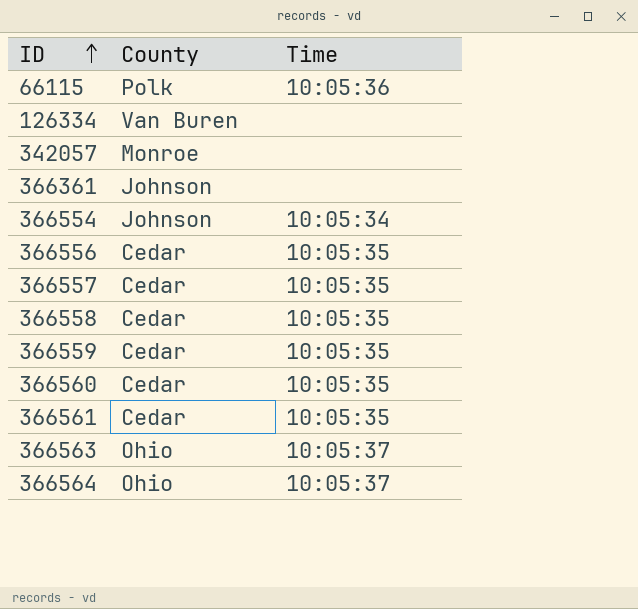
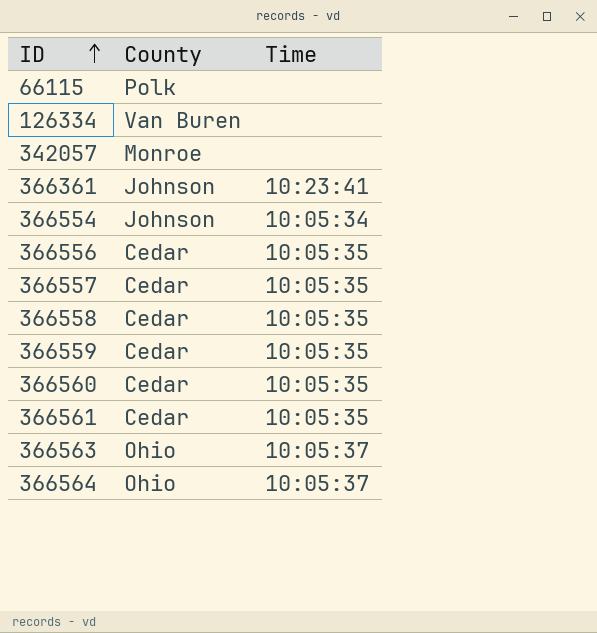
66115 | Time: 10:05:36 -> none
366361 | Time: none -> 10:23:41

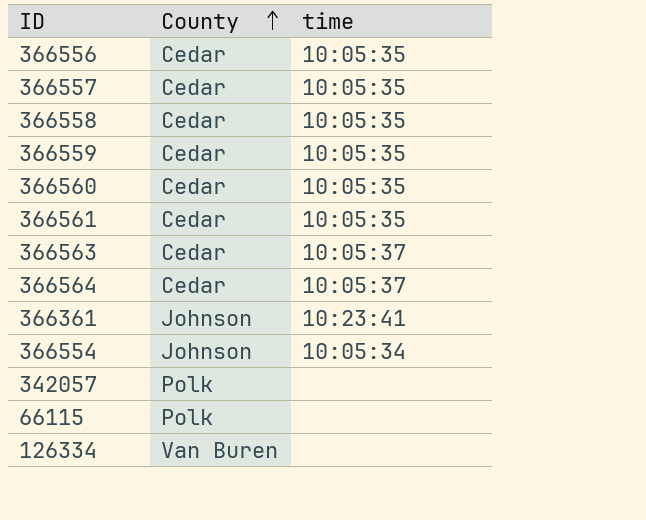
row order: ID ascending -> County ascending
column name: Time -> time
366563 | County: Ohio -> Cedar
366564 | County: Ohio -> Cedar
342057 | County: Monroe -> Polk

